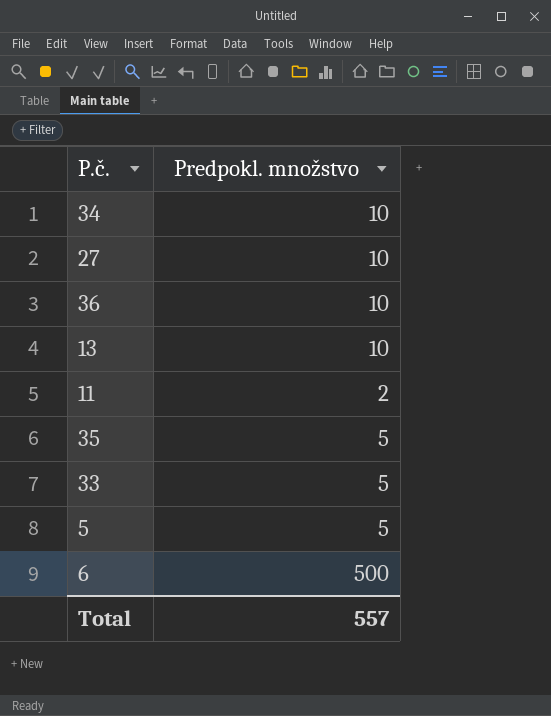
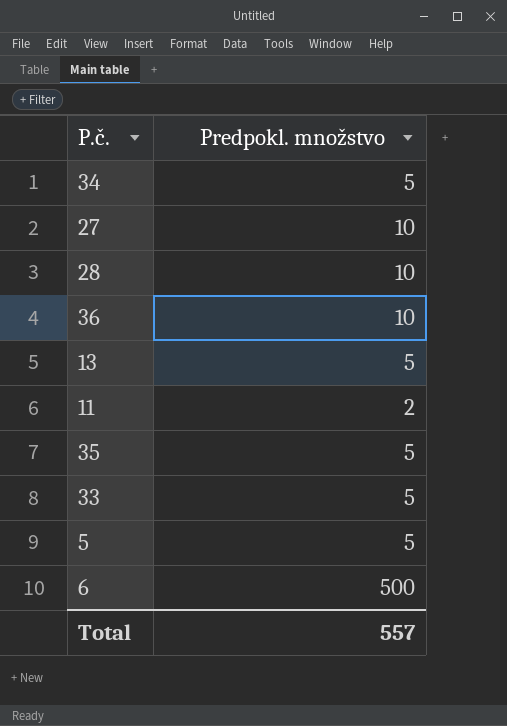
34 | Predpokl. množstvo: 10 -> 5
row 28: none -> 10
13 | Predpokl. množstvo: 10 -> 5

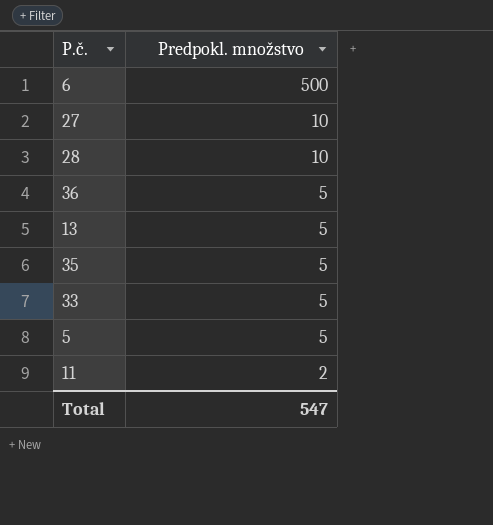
row order: none -> Predpokl. množstvo descending
row 34: 5 -> none
36 | Predpokl. množstvo: 10 -> 5
Total | Predpokl. množstvo: 557 -> 547

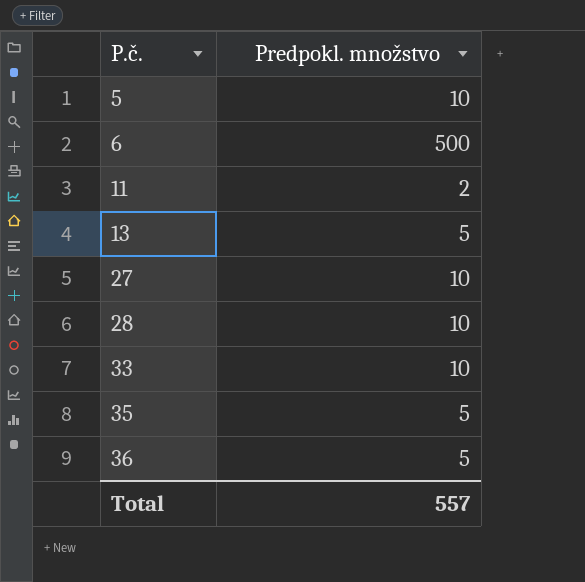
row order: Predpokl. množstvo descending -> P.č. ascending
5 | Predpokl. množstvo: 5 -> 10
33 | Predpokl. množstvo: 5 -> 10
Total | Predpokl. množstvo: 547 -> 557

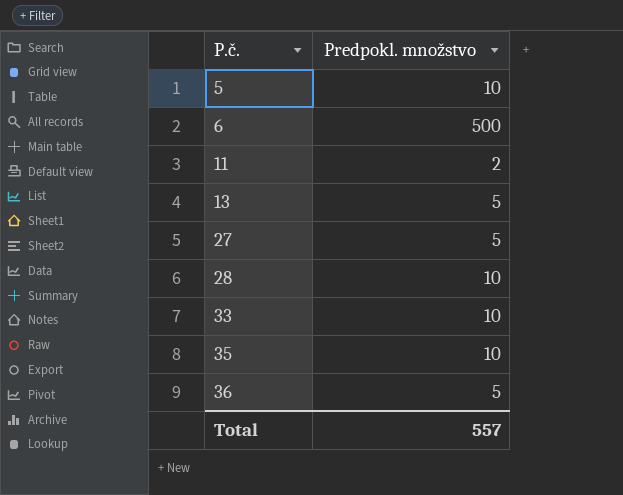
27 | Predpokl. množstvo: 10 -> 5
35 | Predpokl. množstvo: 5 -> 10

